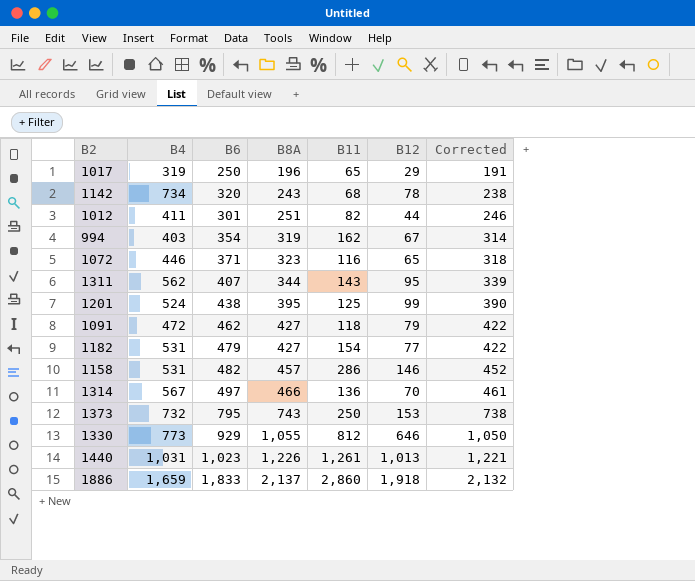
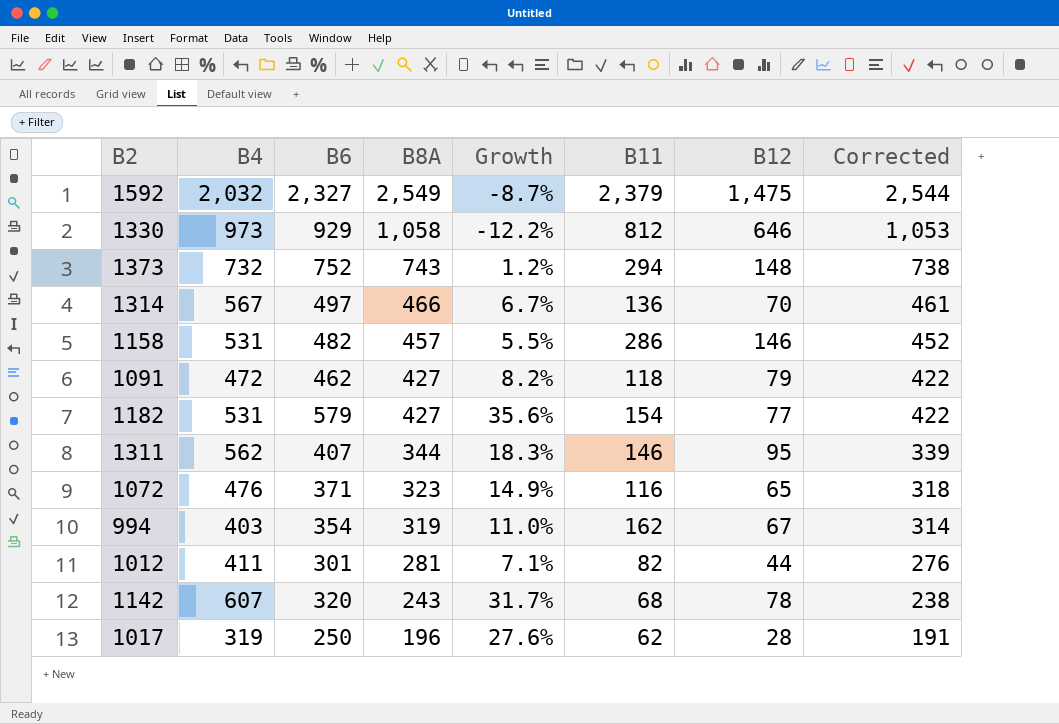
row order: B8A ascending -> B8A descending
column Growth | formula: none -> ([B6] - [B8A]) / [B8A]
row 1201: 524 | 438 | 395 | 125 | 99 | 390 -> none
row 1440: 1,031 | 1,023 | 1,226 | 1,261 | 1,013 | 1,221 -> none
row 1886: 1,659 | 1,833 | 2,137 | 2,860 | 1,918 | 2,132 -> none
row 1592: none -> 2,032 | 2,327 | 2,549 | -8.7% | 2,379 | 1,475 | 2,544
1330 | B4: 773 -> 973
1330 | B8A: 1,055 -> 1,058
1330 | Corrected: 1,050 -> 1,053
1373 | B6: 795 -> 752
1373 | B11: 250 -> 294
1373 | B12: 153 -> 148
1182 | B6: 479 -> 579
1311 | B11: 143 -> 146
1072 | B4: 446 -> 476
1012 | B8A: 251 -> 281
1012 | Corrected: 246 -> 276
1142 | B4: 734 -> 607
1017 | B11: 65 -> 62
1017 | B12: 29 -> 28

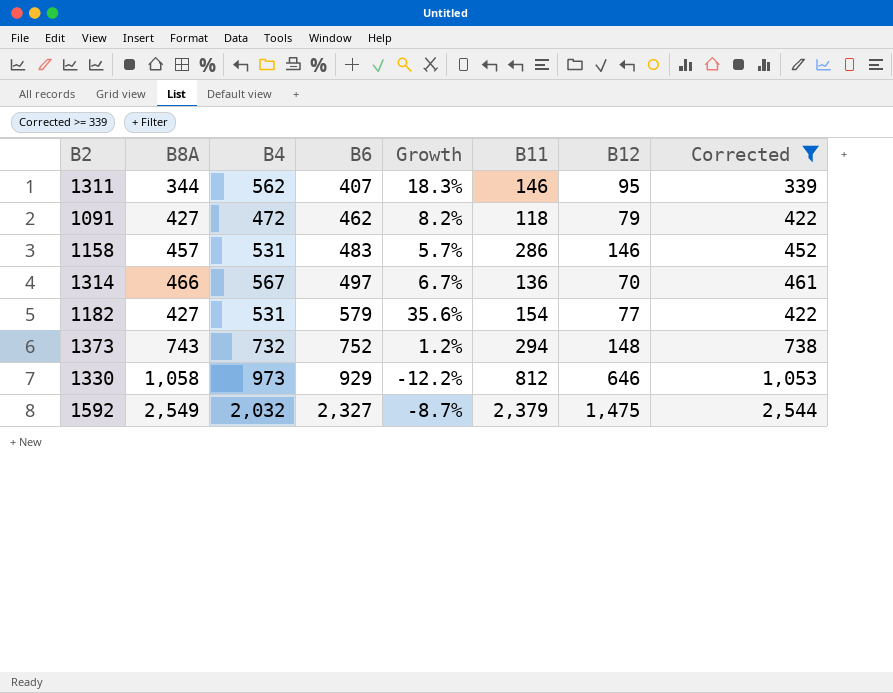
filter: none -> Corrected >= 339
row order: B8A descending -> B6 ascending
column B8A | position: 4 -> 2
1158 | B6: 482 -> 483
1158 | Growth: 5.5% -> 5.7%

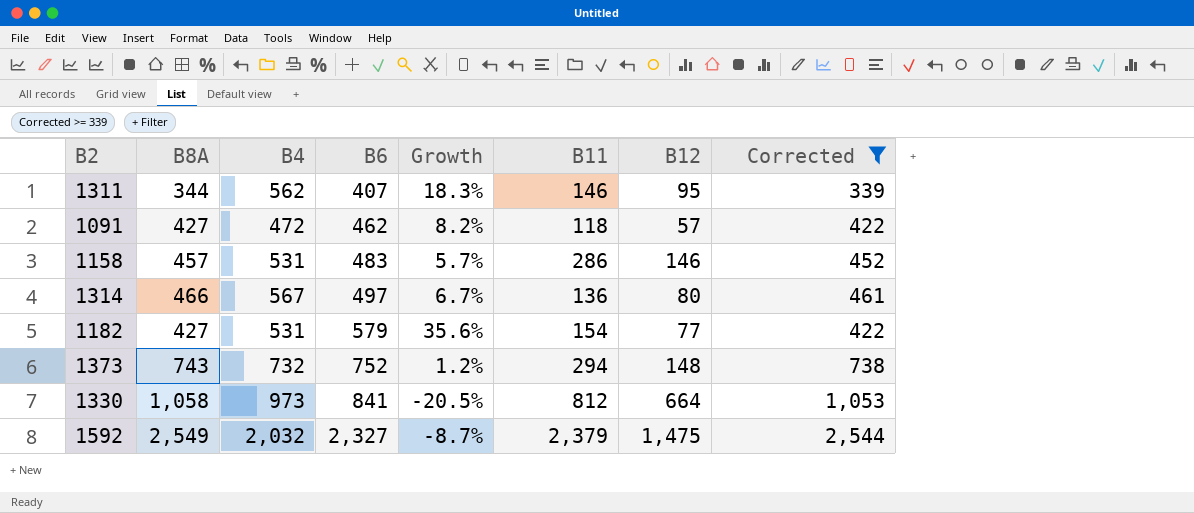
1091 | B12: 79 -> 57
1314 | B12: 70 -> 80
1330 | B6: 929 -> 841
1330 | Growth: -12.2% -> -20.5%
1330 | B12: 646 -> 664

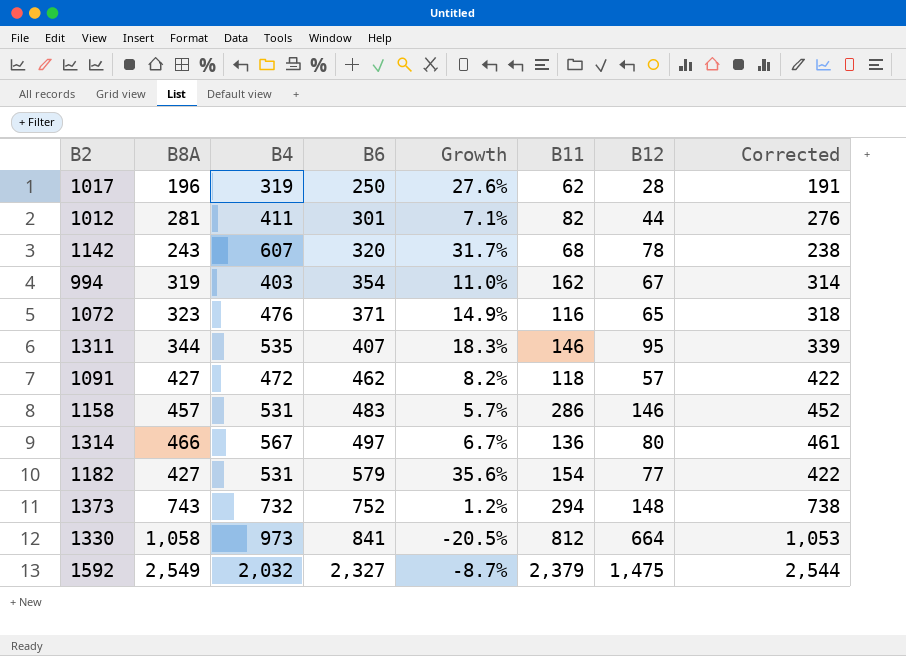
filter: Corrected >= 339 -> none
1311 | B4: 562 -> 535

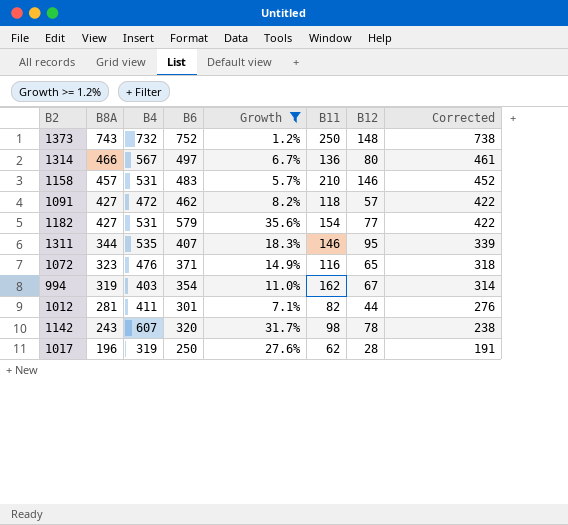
filter: none -> Growth >= 1.2%
row order: B6 ascending -> B8A descending
1373 | B11: 294 -> 250
1158 | B11: 286 -> 210
1142 | B11: 68 -> 98

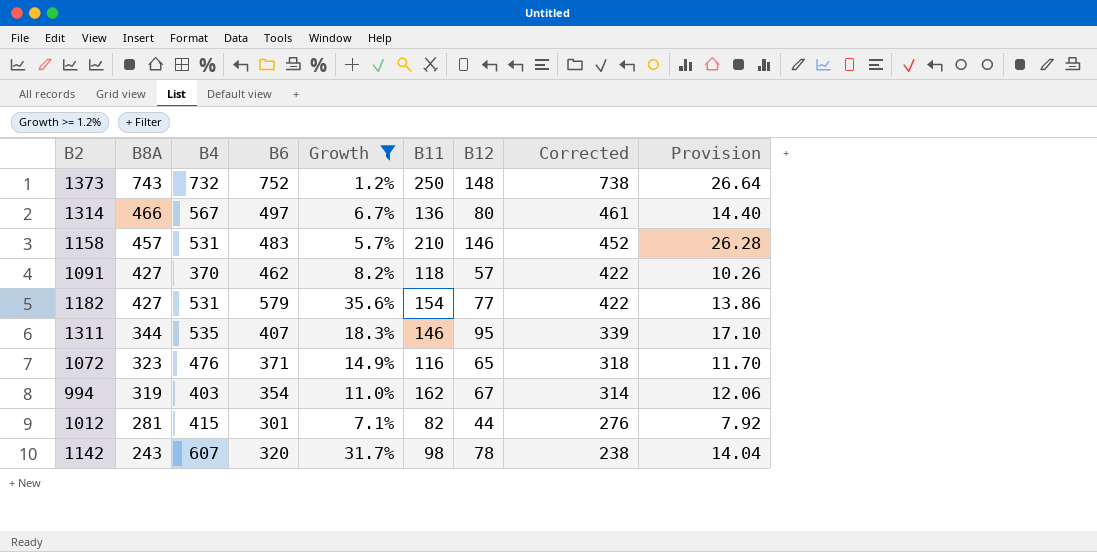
column Provision | formula: none -> [B12] * 0.18
row 1017: 196 | 319 | 250 | 27.6% | 62 | 28 | 191 -> none
1091 | B4: 472 -> 370
1012 | B4: 411 -> 415

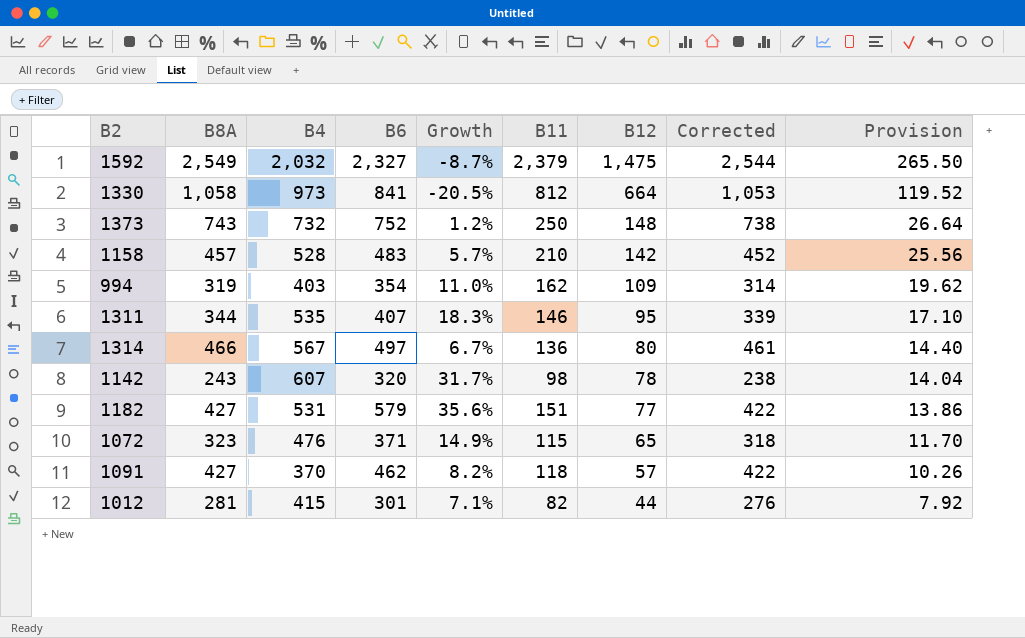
filter: Growth >= 1.2% -> none
row order: B8A descending -> B12 descending
1158 | B4: 531 -> 528
1158 | B12: 146 -> 142
1158 | Provision: 26.28 -> 25.56
994 | B12: 67 -> 109
994 | Provision: 12.06 -> 19.62
1182 | B11: 154 -> 151
1072 | B11: 116 -> 115

